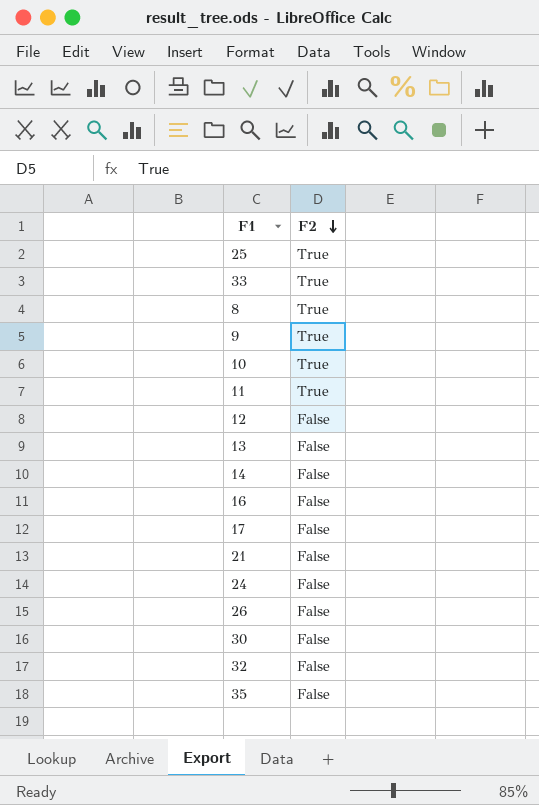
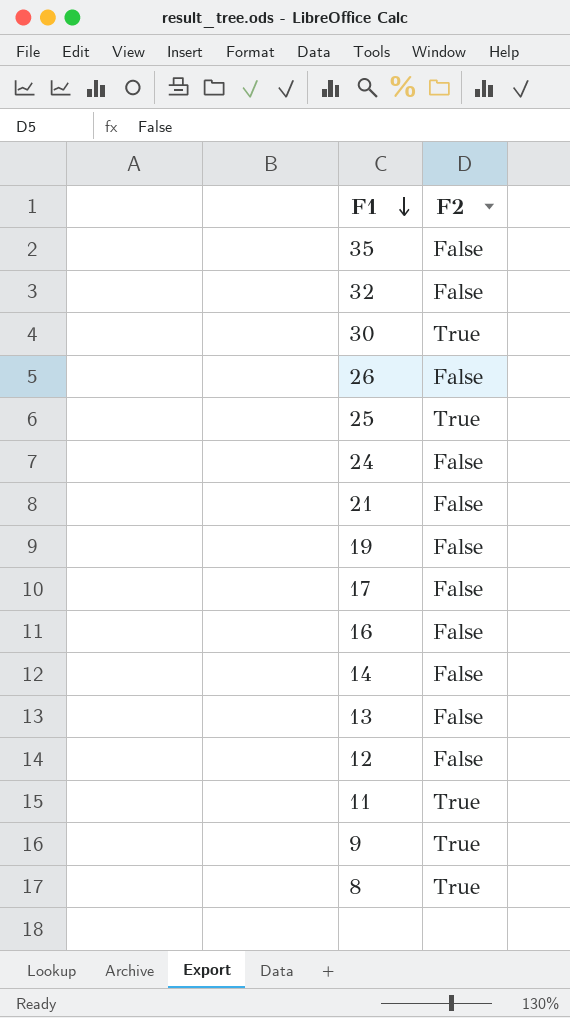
row order: F2 descending -> F1 descending
row 33: True -> none
row 10: True -> none
30 | F2: False -> True
row 19: none -> False

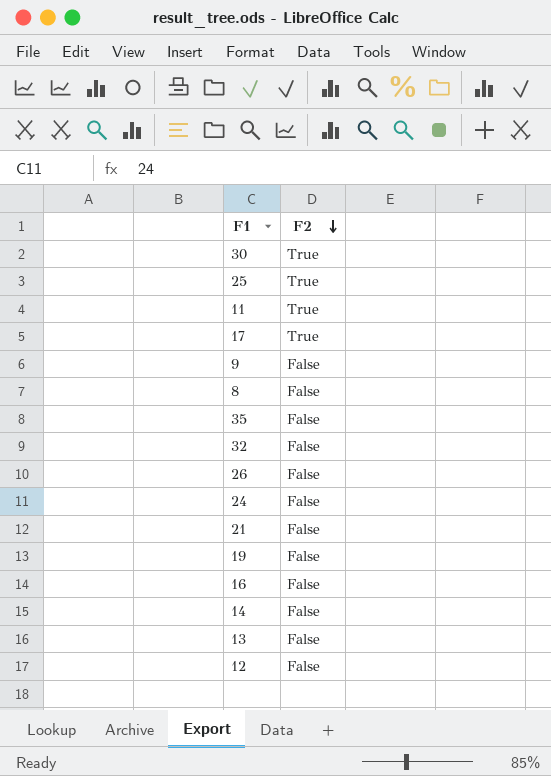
row order: F1 descending -> F2 descending
17 | F2: False -> True
9 | F2: True -> False
8 | F2: True -> False

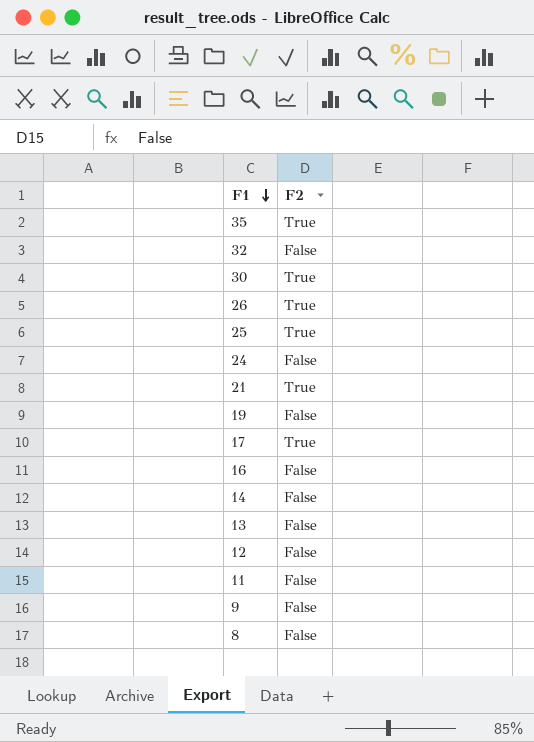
row order: F2 descending -> F1 descending
35 | F2: False -> True
26 | F2: False -> True
21 | F2: False -> True
11 | F2: True -> False

